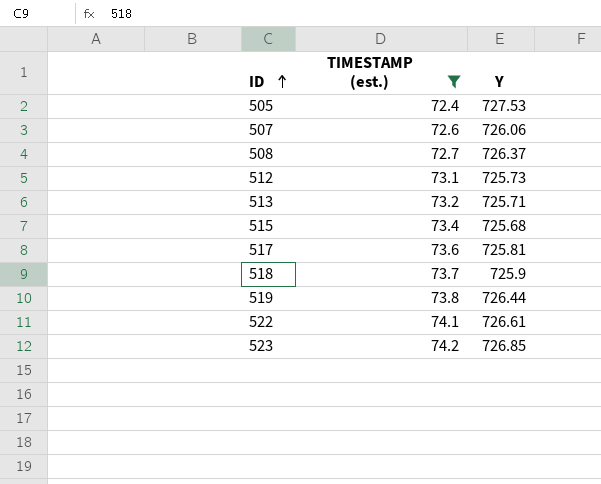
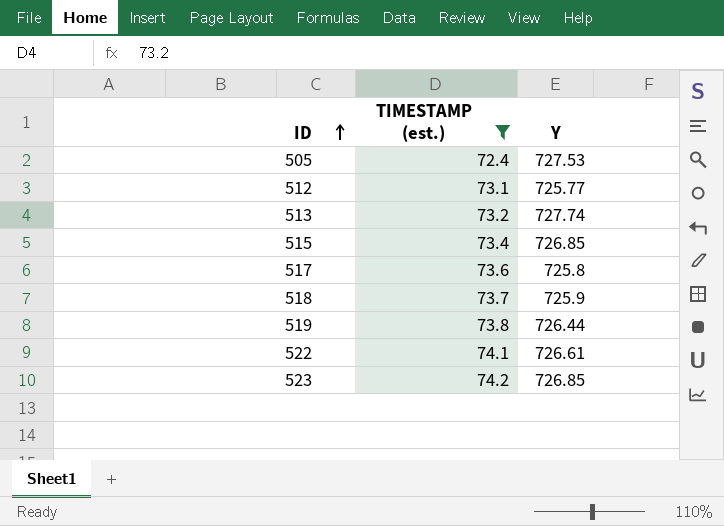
row 507: 72.6 | 726.06 -> none
row 508: 72.7 | 726.37 -> none
512 | Y: 725.73 -> 725.77
513 | Y: 725.71 -> 727.74
515 | Y: 725.68 -> 726.85
517 | Y: 725.81 -> 725.8

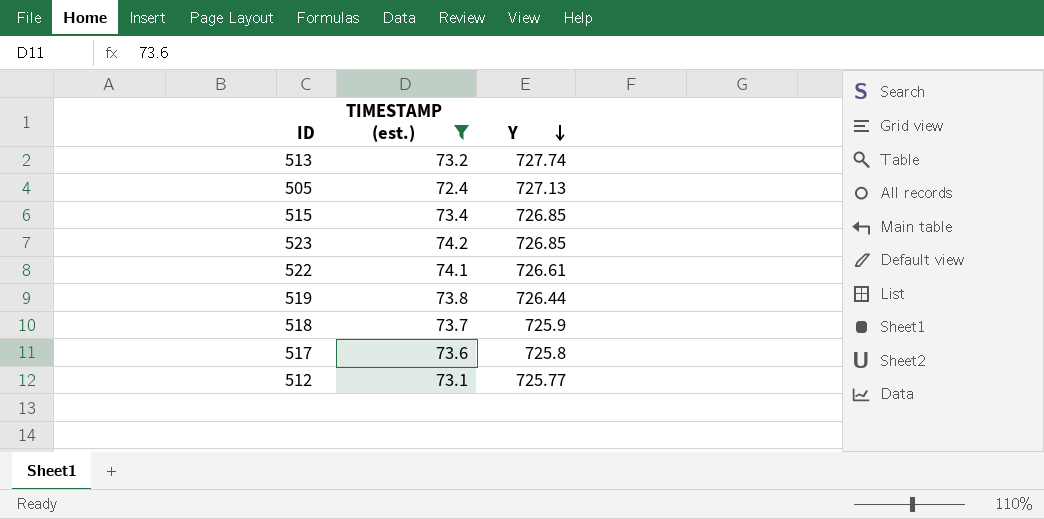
row order: ID ascending -> Y descending
505 | Y: 727.53 -> 727.13

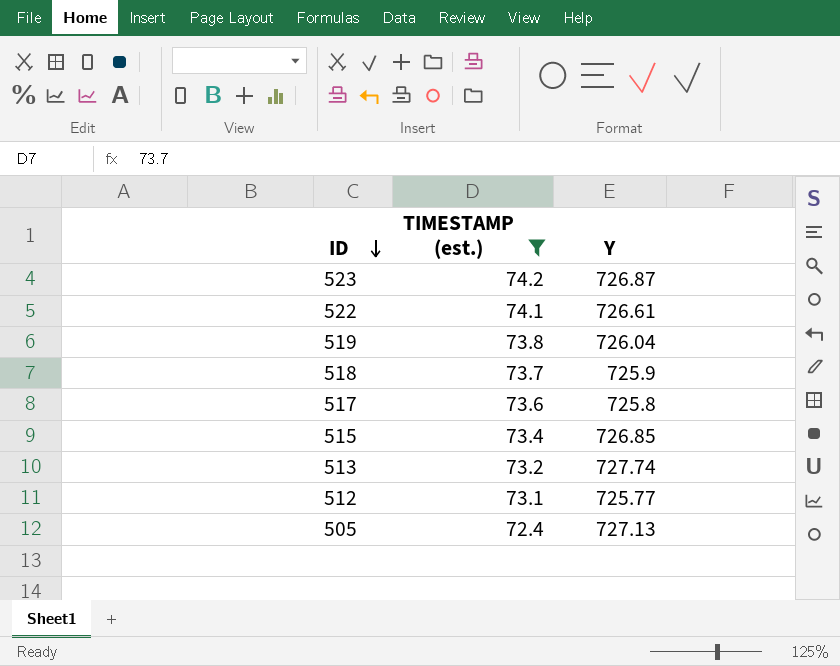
row order: Y descending -> ID descending
523 | Y: 726.85 -> 726.87
519 | Y: 726.44 -> 726.04

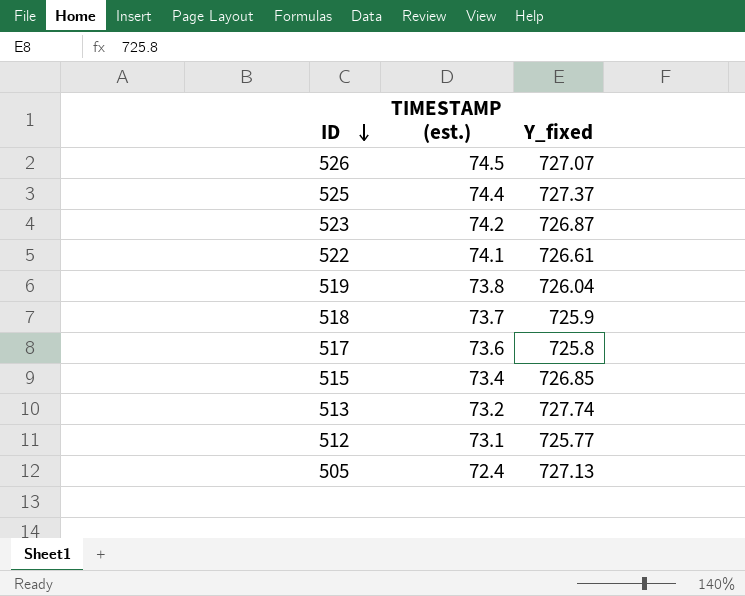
filter: TIMESTAMP (est.) <= 74.2 -> none
column name: Y -> Y_fixed

